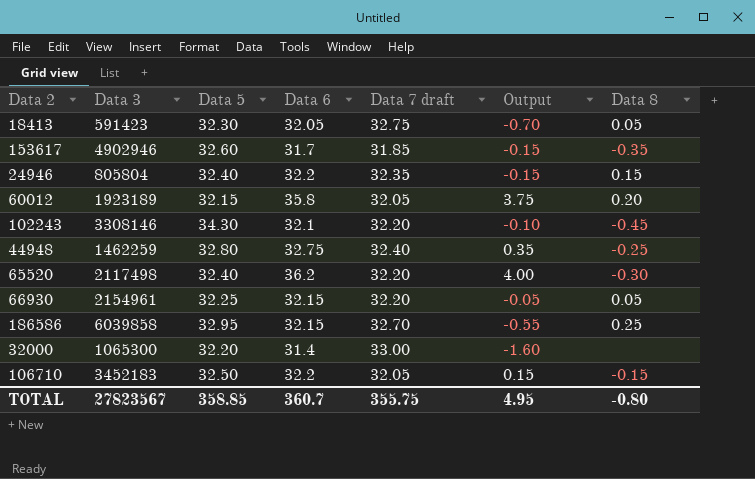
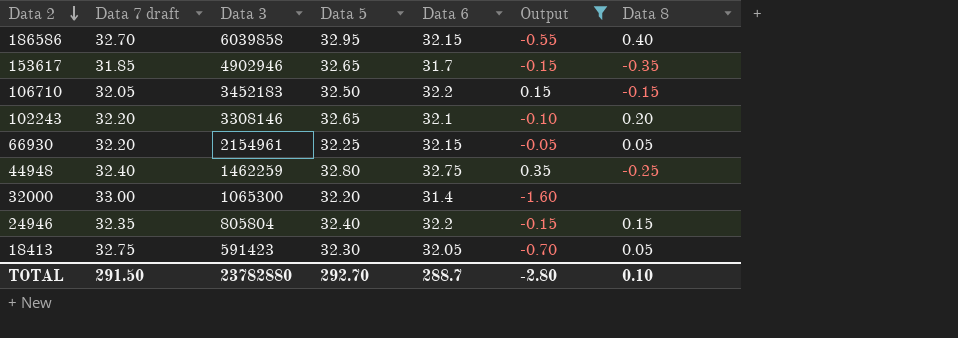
filter: none -> Output <= 0.35
row order: none -> Data 2 descending
column Data 7 draft | position: 5 -> 2
186586 | Data 8: 0.25 -> 0.40
153617 | Data 5: 32.60 -> 32.65
102243 | Data 5: 34.30 -> 32.65
102243 | Data 8: -0.45 -> 0.20
TOTAL | Data 7 draft: 355.75 -> 291.50
TOTAL | Data 3: 27823567 -> 23782880
TOTAL | Data 5: 358.85 -> 292.70
TOTAL | Data 6: 360.7 -> 288.7
TOTAL | Output: 4.95 -> -2.80
TOTAL | Data 8: -0.80 -> 0.10

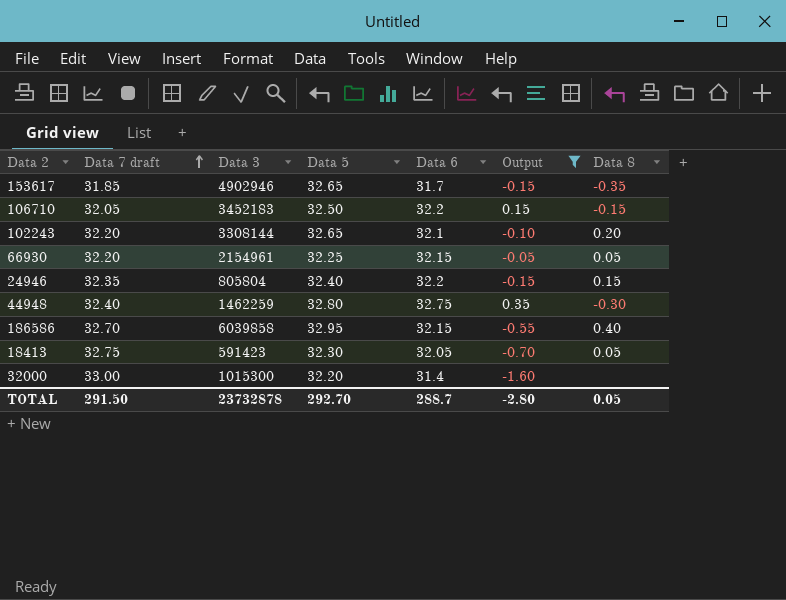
row order: Data 2 descending -> Data 7 draft ascending
102243 | Data 3: 3308146 -> 3308144
44948 | Data 8: -0.25 -> -0.30
32000 | Data 3: 1065300 -> 1015300
TOTAL | Data 3: 23782880 -> 23732878
TOTAL | Data 8: 0.10 -> 0.05

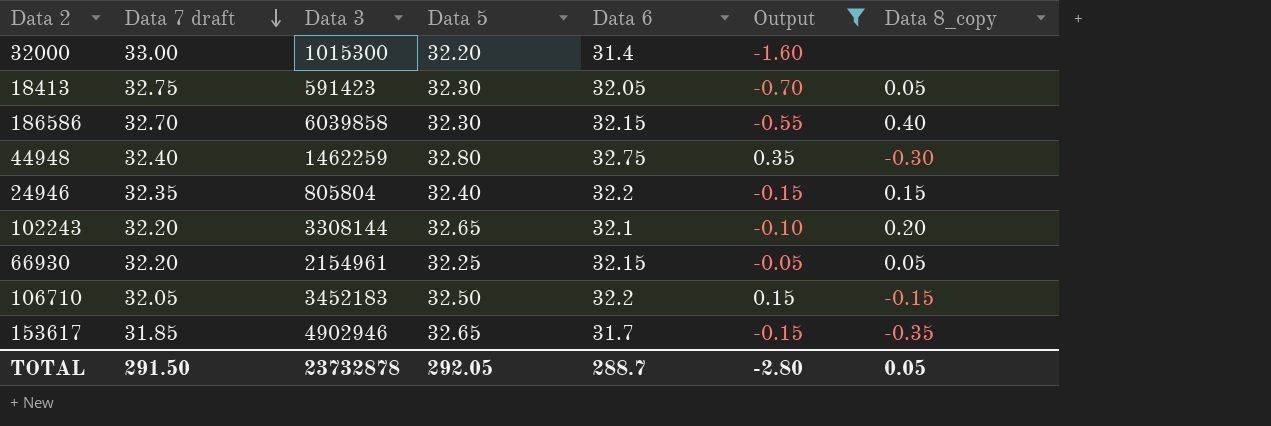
row order: Data 7 draft ascending -> Data 7 draft descending
column name: Data 8 -> Data 8_copy
186586 | Data 5: 32.95 -> 32.30
TOTAL | Data 5: 292.70 -> 292.05

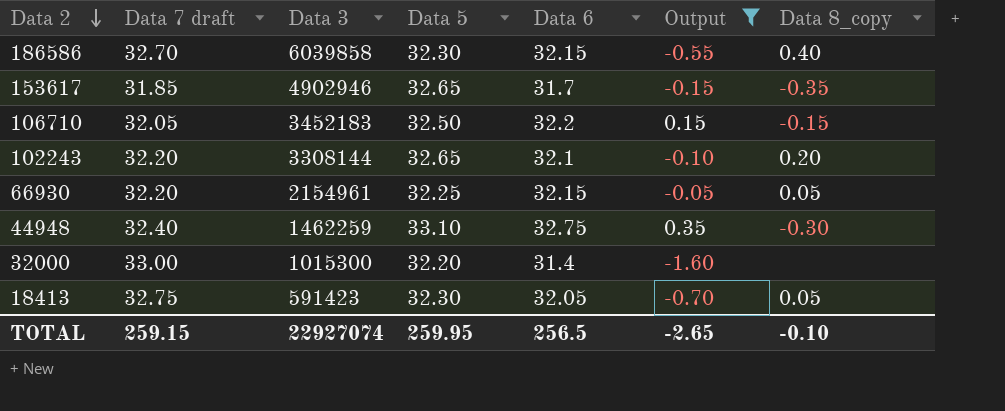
row order: Data 7 draft descending -> Data 2 descending
row 24946: 32.35 | 805804 | 32.40 | 32.2 | -0.15 | 0.15 -> none
44948 | Data 5: 32.80 -> 33.10
TOTAL | Data 7 draft: 291.50 -> 259.15
TOTAL | Data 3: 23732878 -> 22927074
TOTAL | Data 5: 292.05 -> 259.95
TOTAL | Data 6: 288.7 -> 256.5
TOTAL | Output: -2.80 -> -2.65
TOTAL | Data 8_copy: 0.05 -> -0.10

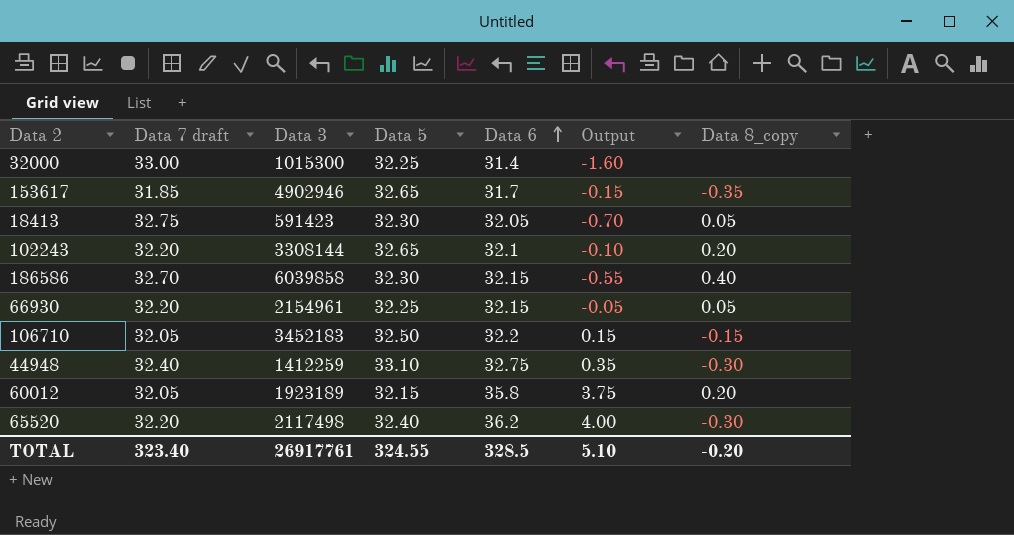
filter: Output <= 0.35 -> none
row order: Data 2 descending -> Data 6 ascending
32000 | Data 5: 32.20 -> 32.25
44948 | Data 3: 1462259 -> 1412259
TOTAL | Data 7 draft: 259.15 -> 323.40
TOTAL | Data 3: 22927074 -> 26917761
TOTAL | Data 5: 259.95 -> 324.55
TOTAL | Data 6: 256.5 -> 328.5
TOTAL | Output: -2.65 -> 5.10
TOTAL | Data 8_copy: -0.10 -> -0.20

